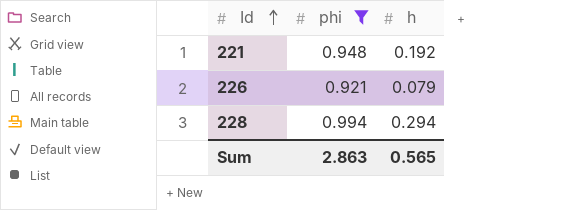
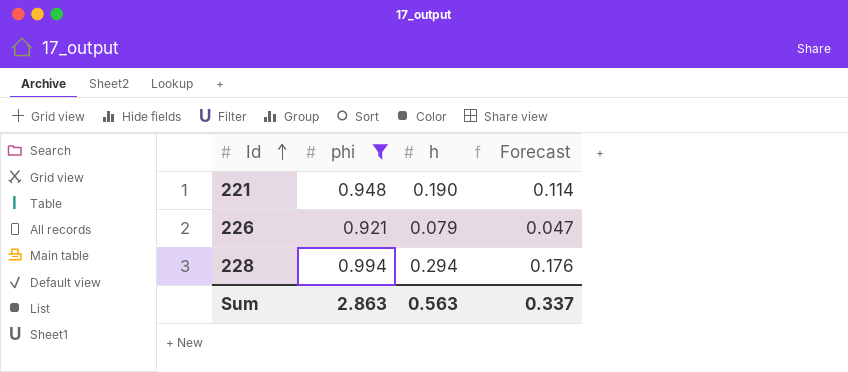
column Forecast | formula: none -> [h] * 0.6
221 | h: 0.192 -> 0.190
Sum | h: 0.565 -> 0.563

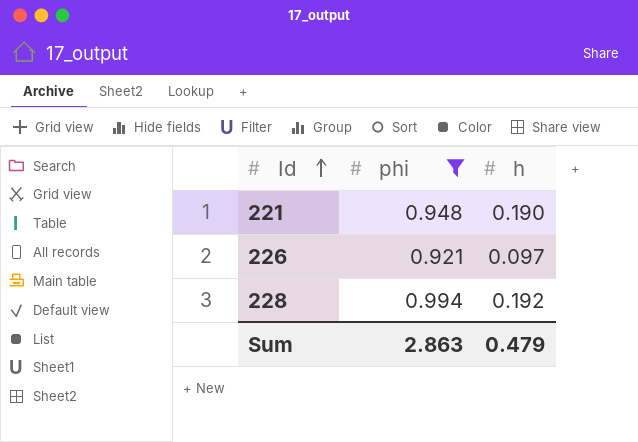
column Forecast | formula: [h] * 0.6 -> none
226 | h: 0.079 -> 0.097
228 | h: 0.294 -> 0.192
Sum | h: 0.563 -> 0.479

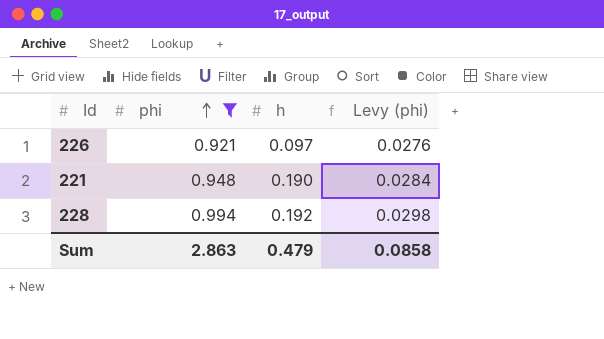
row order: Id ascending -> phi ascending
column Levy (phi) | formula: none -> [phi] * 0.03

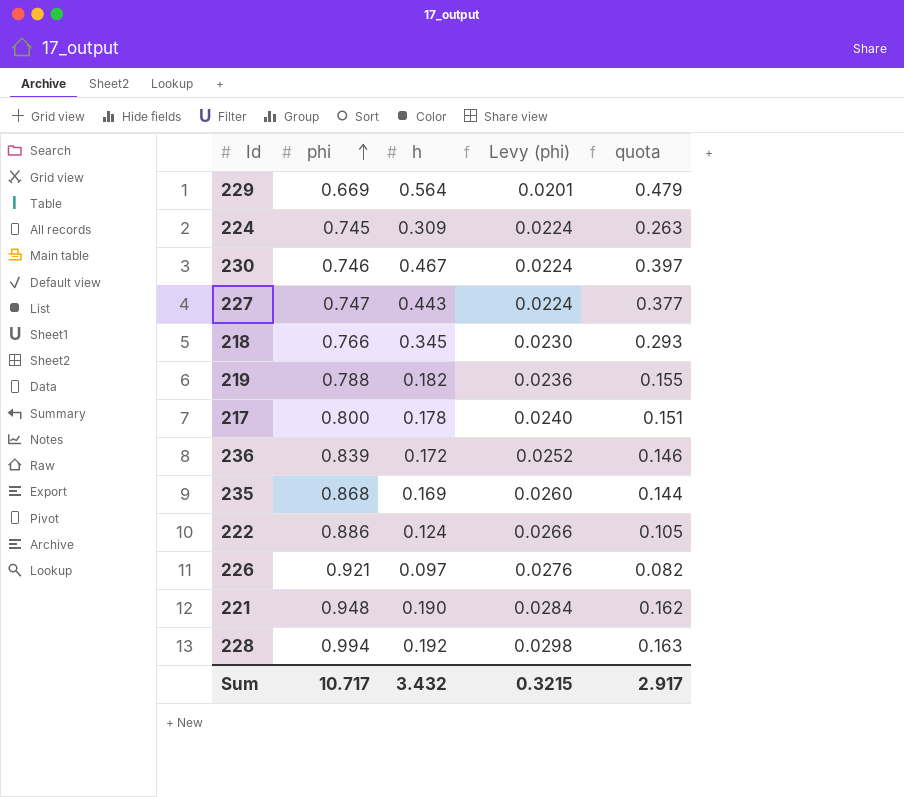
filter: phi >= 0.921 -> none
column quota | formula: none -> [h] * 0.85
Sum | phi: 2.863 -> 10.717
Sum | h: 0.479 -> 3.432
Sum | Levy (phi): 0.0858 -> 0.3215

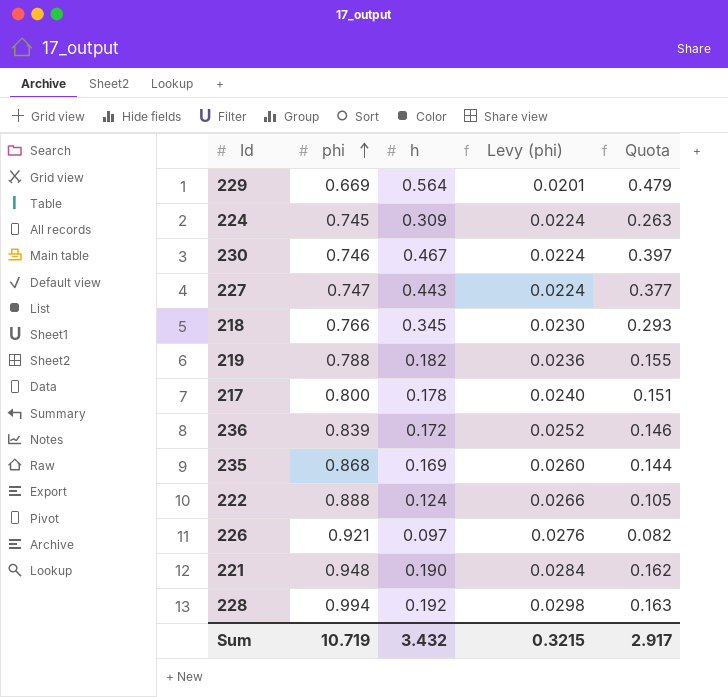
column name: quota -> Quota
222 | phi: 0.886 -> 0.888
Sum | phi: 10.717 -> 10.719

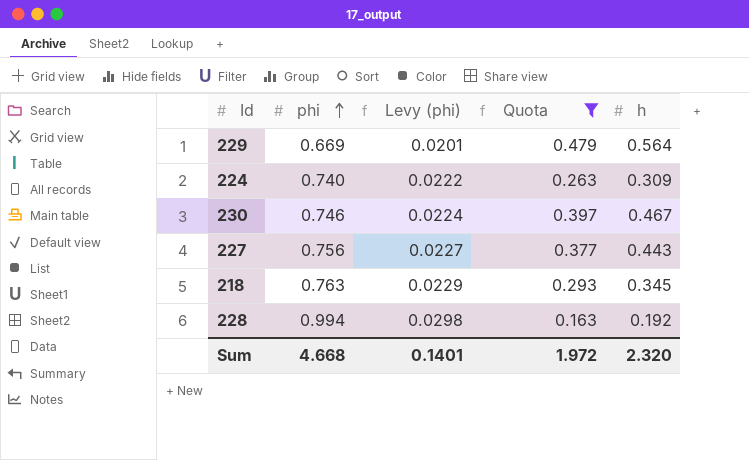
filter: none -> Quota >= 0.163
column h | position: 3 -> 5
224 | phi: 0.745 -> 0.740
224 | Levy (phi): 0.0224 -> 0.0222
227 | phi: 0.747 -> 0.756
227 | Levy (phi): 0.0224 -> 0.0227
218 | phi: 0.766 -> 0.763
218 | Levy (phi): 0.0230 -> 0.0229
Sum | phi: 10.719 -> 4.668
Sum | Levy (phi): 0.3215 -> 0.1401
Sum | Quota: 2.917 -> 1.972
Sum | h: 3.432 -> 2.320

